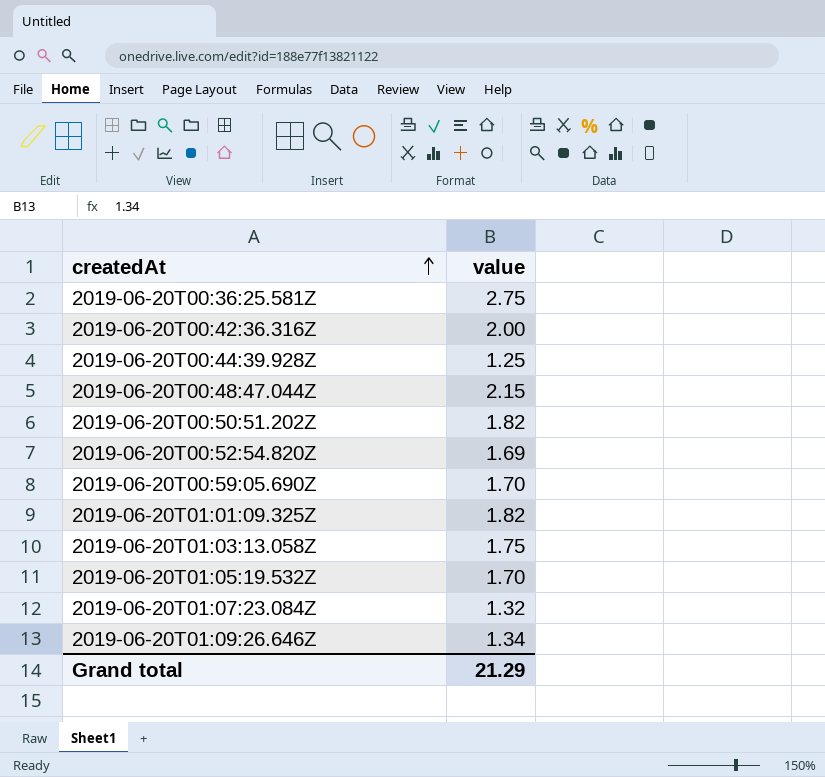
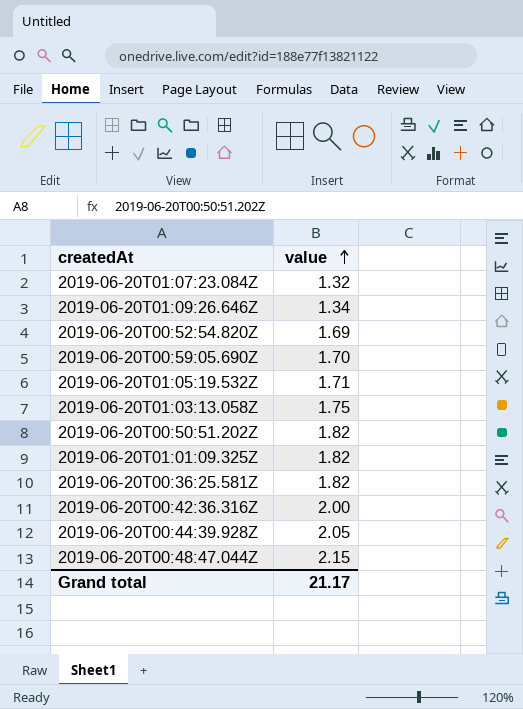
row order: createdAt ascending -> value ascending
2019-06-20T01:05:19.532Z | value: 1.70 -> 1.71
2019-06-20T00:36:25.581Z | value: 2.75 -> 1.82
2019-06-20T00:44:39.928Z | value: 1.25 -> 2.05
Grand total | value: 21.29 -> 21.17

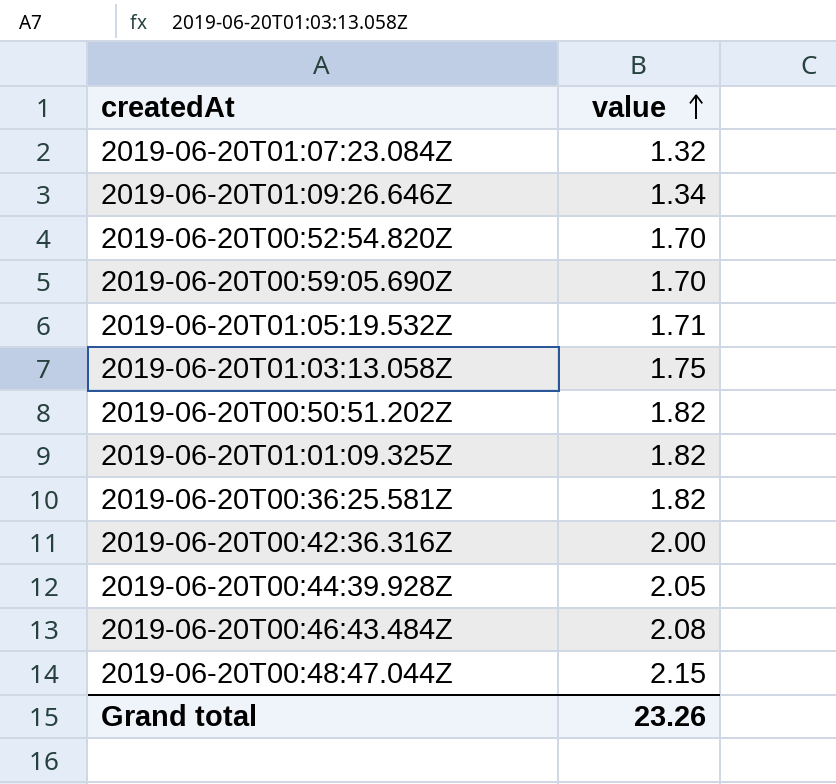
2019-06-20T00:52:54.820Z | value: 1.69 -> 1.70
row 2019-06-20T00:46:43.484Z: none -> 2.08
Grand total | value: 21.17 -> 23.26

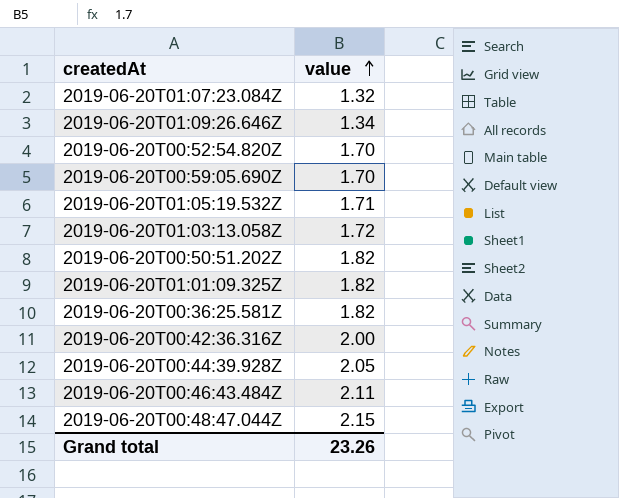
2019-06-20T01:03:13.058Z | value: 1.75 -> 1.72
2019-06-20T00:46:43.484Z | value: 2.08 -> 2.11

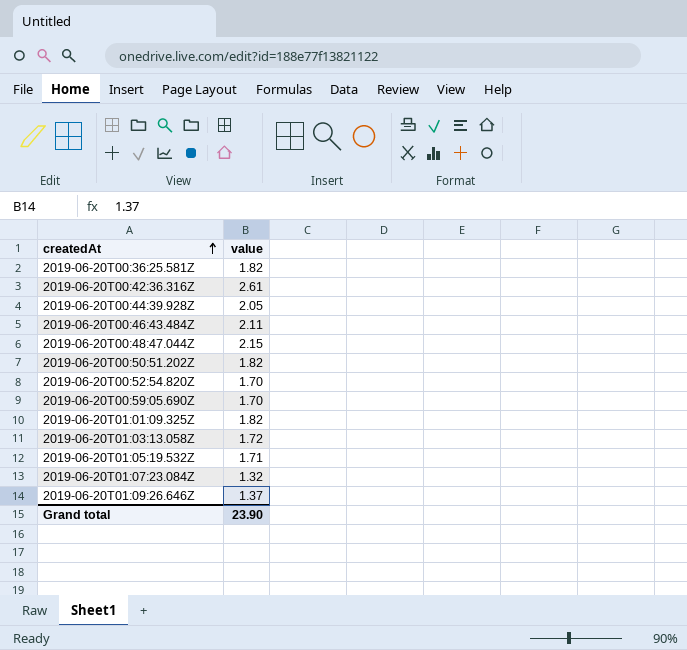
row order: value ascending -> createdAt ascending
2019-06-20T00:42:36.316Z | value: 2.00 -> 2.61
2019-06-20T01:09:26.646Z | value: 1.34 -> 1.37
Grand total | value: 23.26 -> 23.90

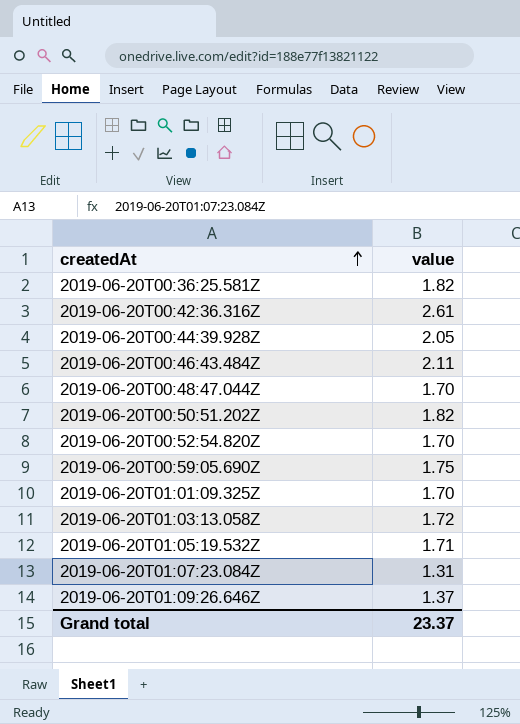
2019-06-20T00:48:47.044Z | value: 2.15 -> 1.70
2019-06-20T00:59:05.690Z | value: 1.70 -> 1.75
2019-06-20T01:01:09.325Z | value: 1.82 -> 1.70
2019-06-20T01:07:23.084Z | value: 1.32 -> 1.31
Grand total | value: 23.90 -> 23.37

